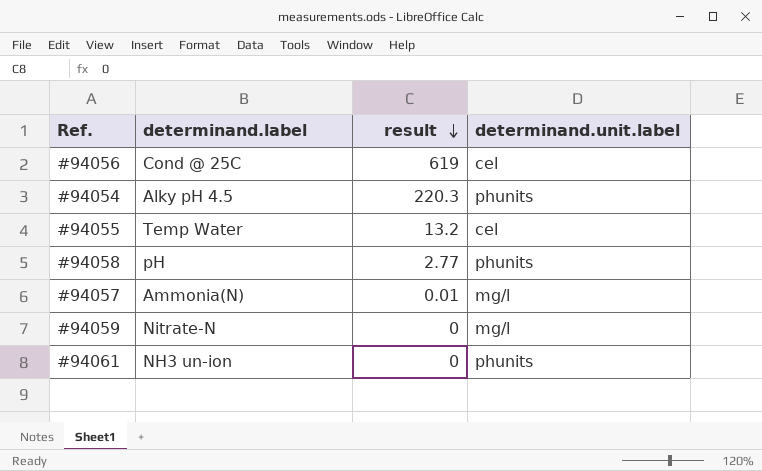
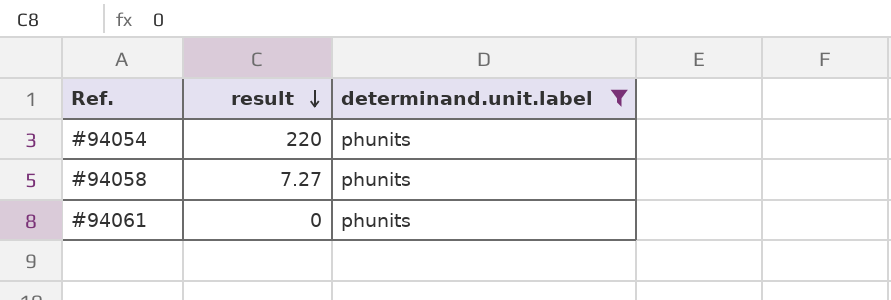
filter: none -> determinand.unit.label = phunits
column determinand.label | position: 2 -> none
#94054 | result: 220.3 -> 220
#94058 | result: 2.77 -> 7.27

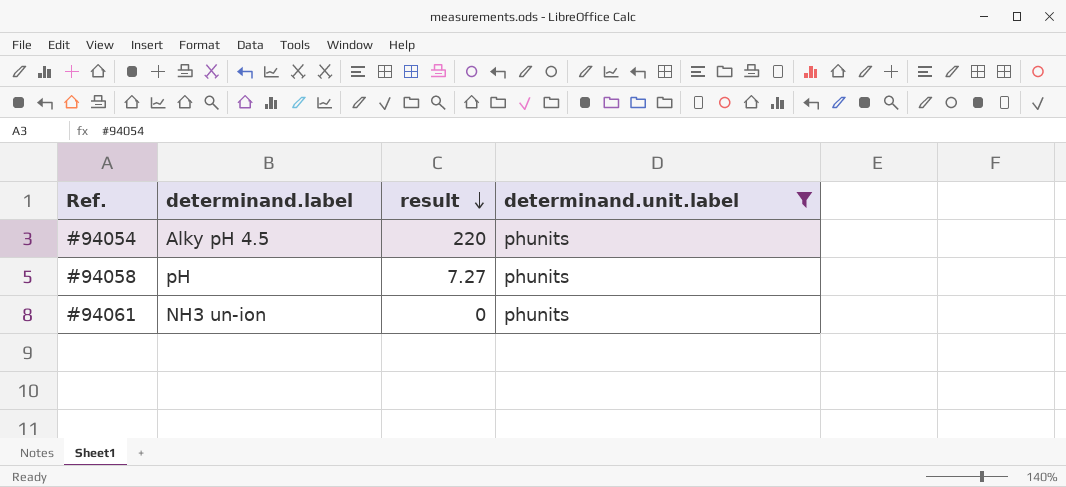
column determinand.label | position: none -> 2

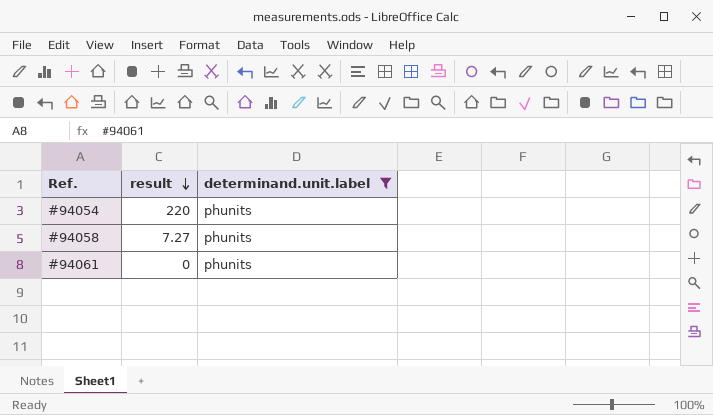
column determinand.label | position: 2 -> none

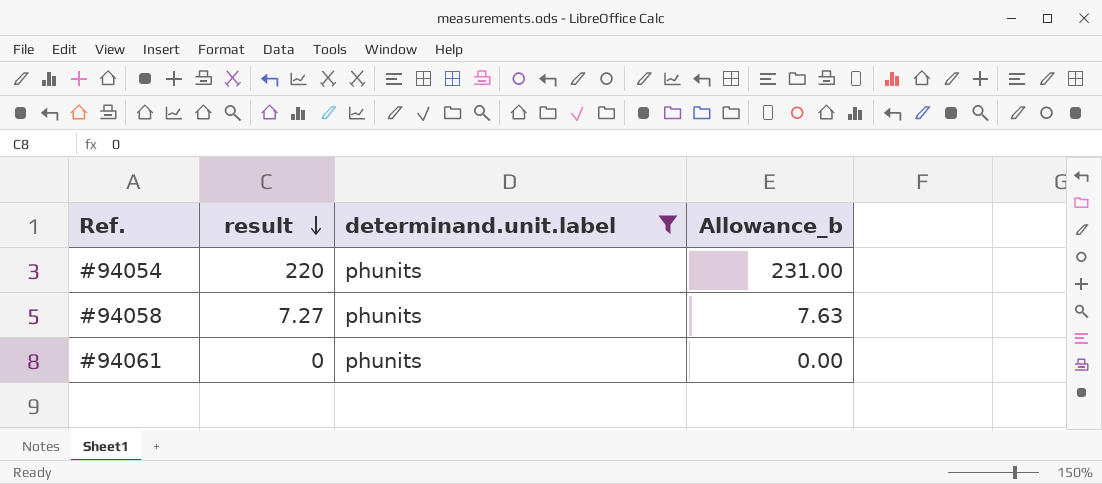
column Allowance_b | formula: none -> [result] * 1.05

